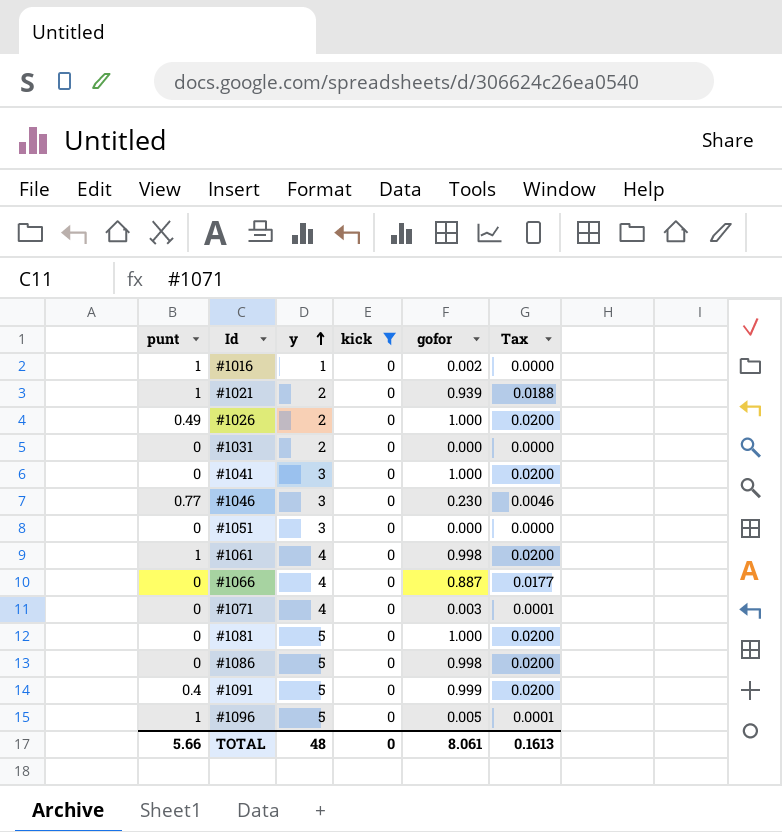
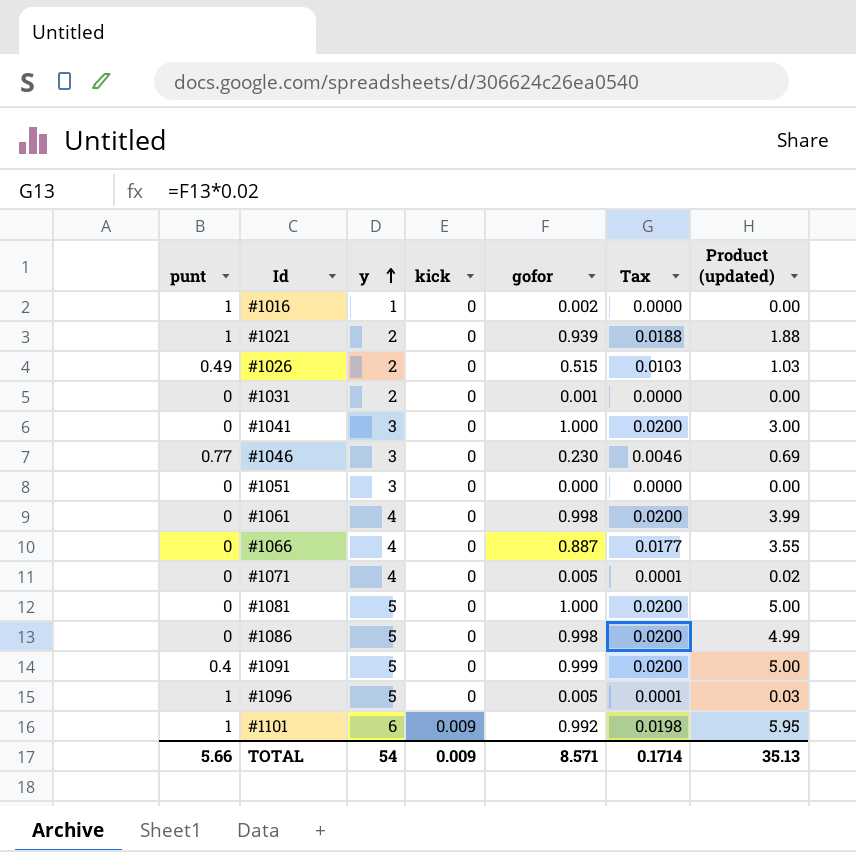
filter: kick = 0 -> none
column Product (updated) | formula: none -> [y] * [gofor]
#1026 | gofor: 1.000 -> 0.515
#1026 | Tax: 0.0200 -> 0.0103
#1031 | gofor: 0.000 -> 0.001
#1061 | punt: 1 -> 0
#1071 | gofor: 0.003 -> 0.005
TOTAL | y: 48 -> 54
TOTAL | kick: 0 -> 0.009
TOTAL | gofor: 8.061 -> 8.571
TOTAL | Tax: 0.1613 -> 0.1714

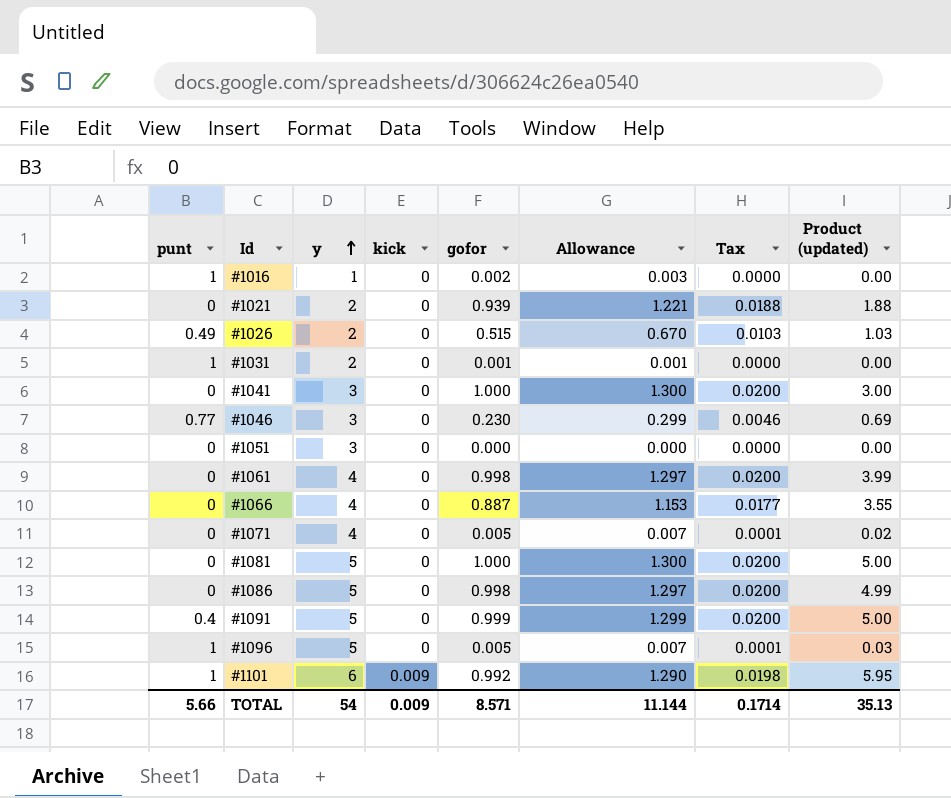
column Allowance | formula: none -> [gofor] * 1.3
#1021 | punt: 1 -> 0
#1031 | punt: 0 -> 1

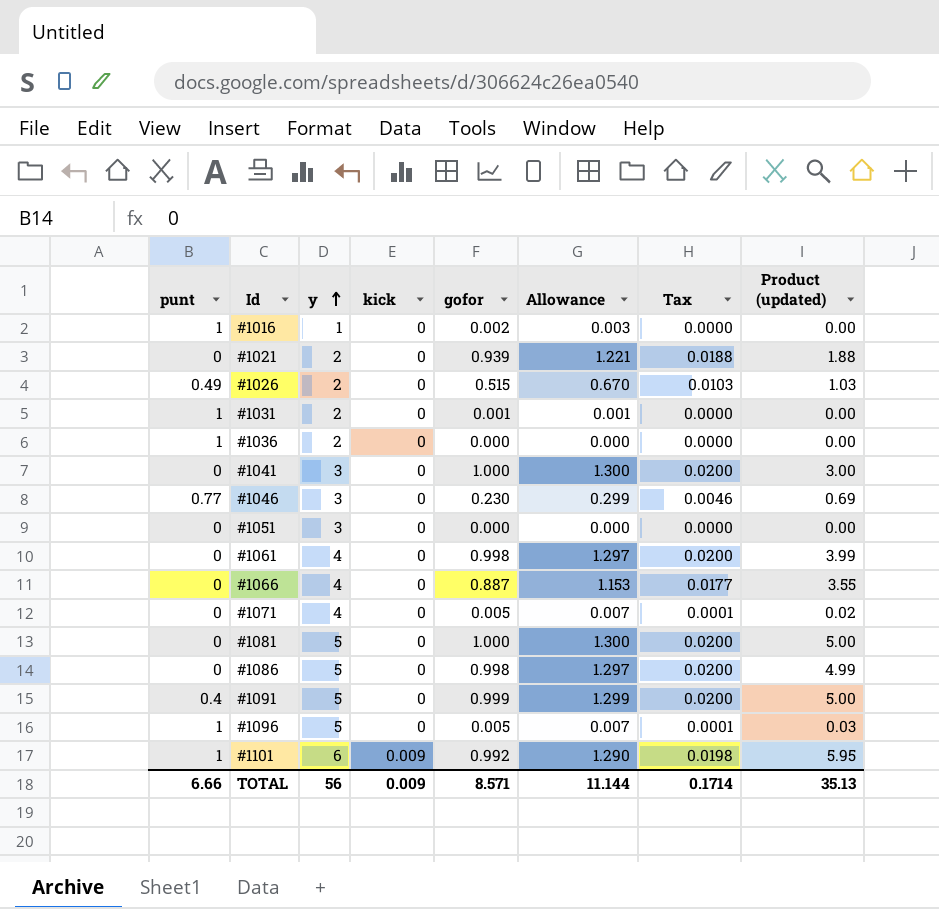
row #1036: none -> 1 | 2 | 0 | 0.000 | 0.000 | 0.0000 | 0.00
TOTAL | punt: 5.66 -> 6.66
TOTAL | y: 54 -> 56

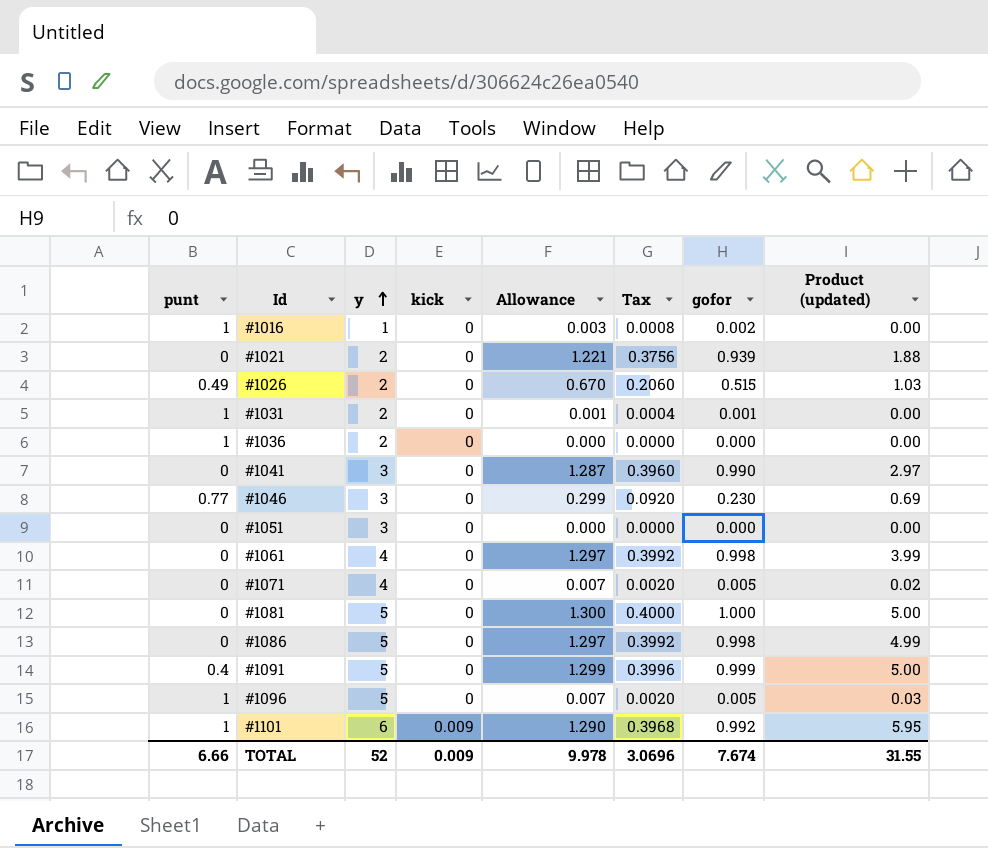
column Tax | formula: [gofor] * 0.02 -> [gofor] * 0.4
column gofor | position: 5 -> 7
row #1066: 0 | 4 | 0 | 0.887 | 1.153 | 0.0177 | 3.55 -> none
#1041 | Allowance: 1.300 -> 1.287
#1041 | gofor: 1.000 -> 0.990
#1041 | Product (updated): 3.00 -> 2.97
TOTAL | y: 56 -> 52
TOTAL | Allowance: 11.144 -> 9.978
TOTAL | Tax: 0.1714 -> 3.0696
TOTAL | gofor: 8.571 -> 7.674
TOTAL | Product (updated): 35.13 -> 31.55

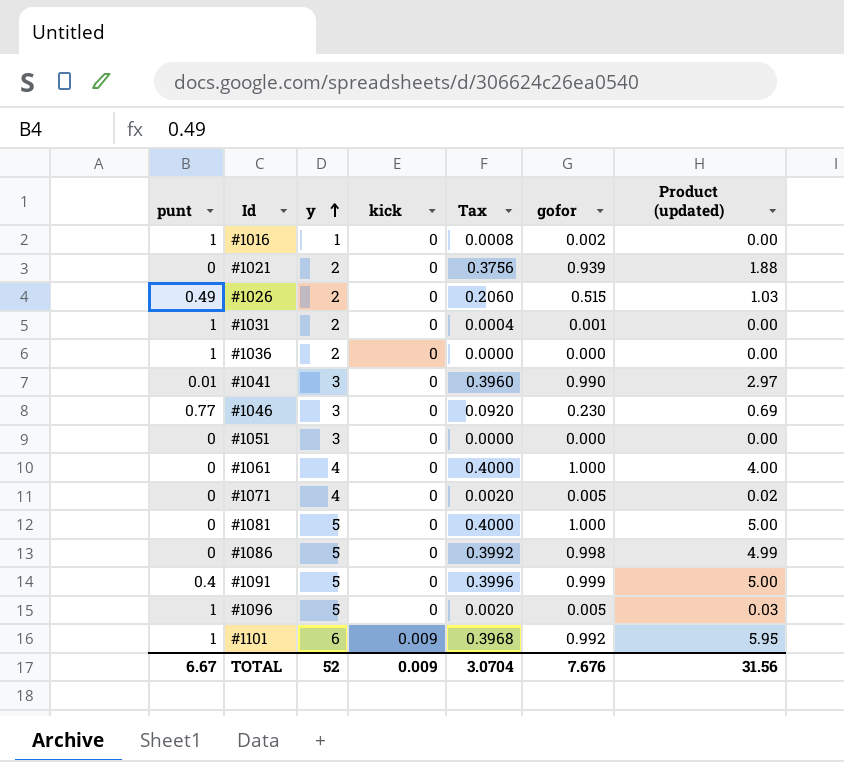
column Allowance | formula: [gofor] * 1.3 -> none
#1041 | punt: 0 -> 0.01
#1061 | Tax: 0.3992 -> 0.4000
#1061 | gofor: 0.998 -> 1.000
#1061 | Product (updated): 3.99 -> 4.00
TOTAL | punt: 6.66 -> 6.67
TOTAL | Tax: 3.0696 -> 3.0704
TOTAL | gofor: 7.674 -> 7.676
TOTAL | Product (updated): 31.55 -> 31.56

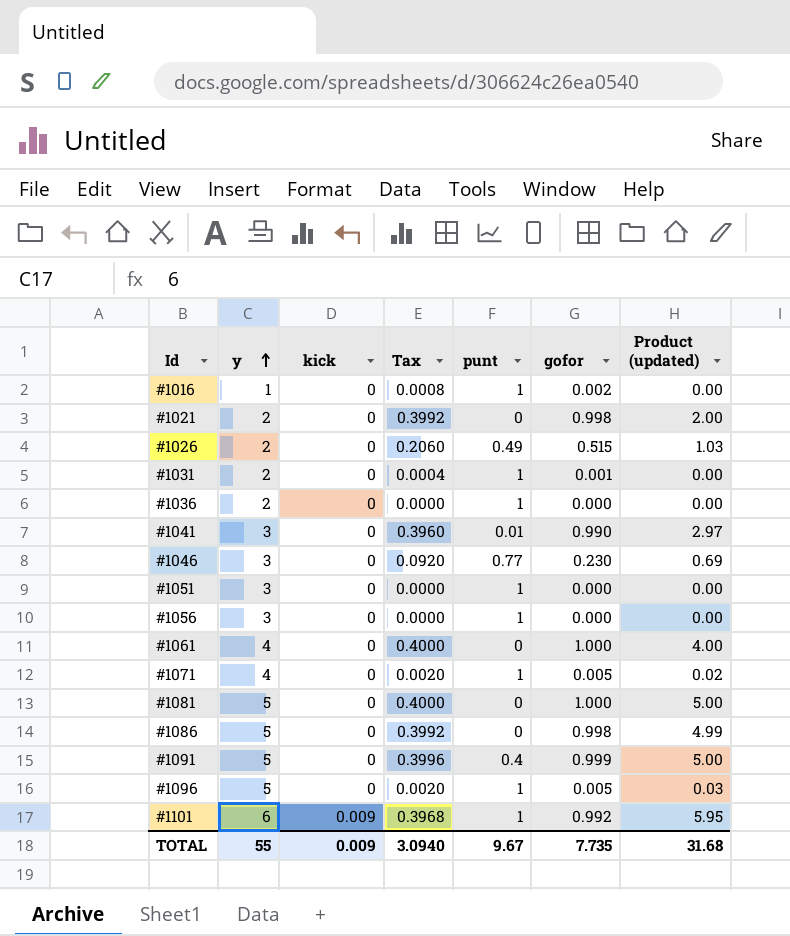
column punt | position: 1 -> 5
#1021 | Tax: 0.3756 -> 0.3992
#1021 | gofor: 0.939 -> 0.998
#1021 | Product (updated): 1.88 -> 2.00
#1051 | punt: 0 -> 1
row #1056: none -> 3 | 0 | 0.0000 | 1 | 0.000 | 0.00
#1071 | punt: 0 -> 1
TOTAL | y: 52 -> 55
TOTAL | Tax: 3.0704 -> 3.0940
TOTAL | punt: 6.67 -> 9.67
TOTAL | gofor: 7.676 -> 7.735
TOTAL | Product (updated): 31.56 -> 31.68

